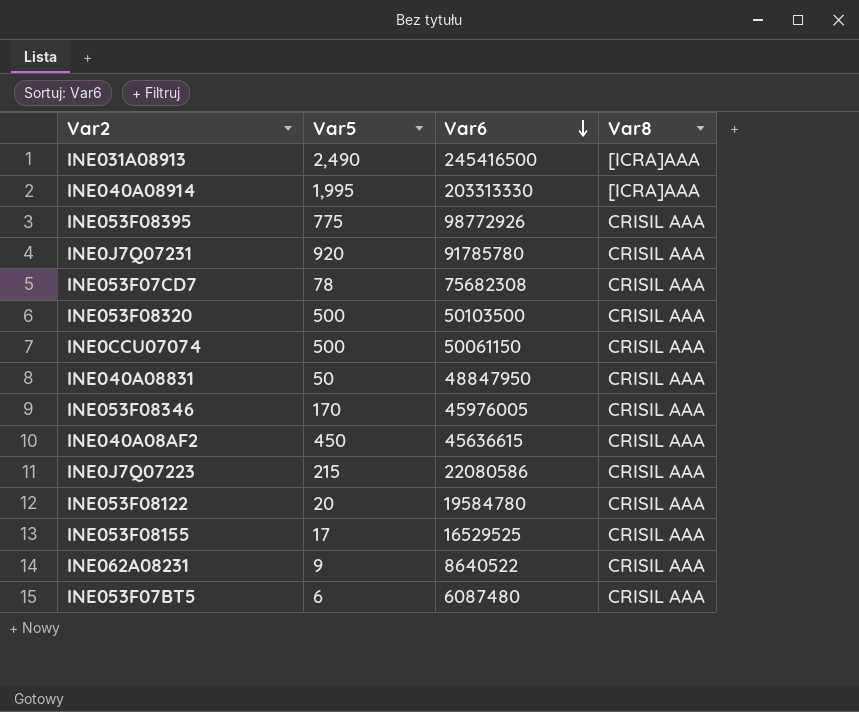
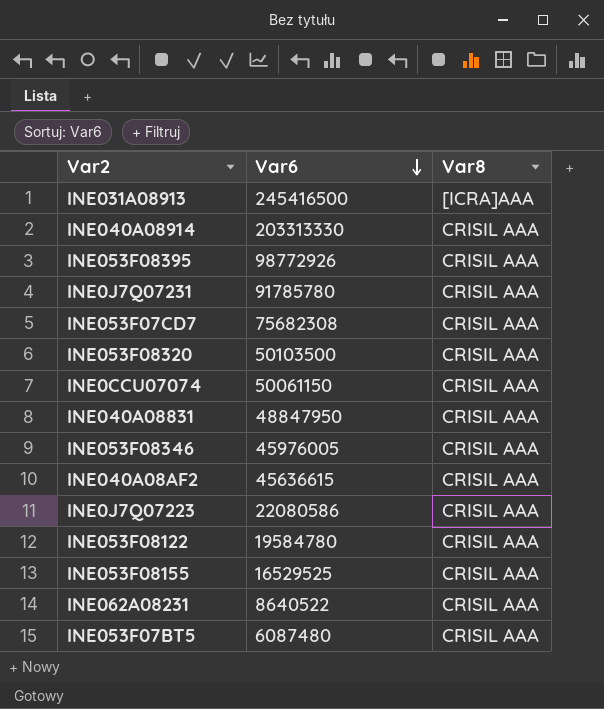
column Var5 | position: 2 -> none
INE040A08914 | Var8: [ICRA]AAA -> CRISIL AAA

